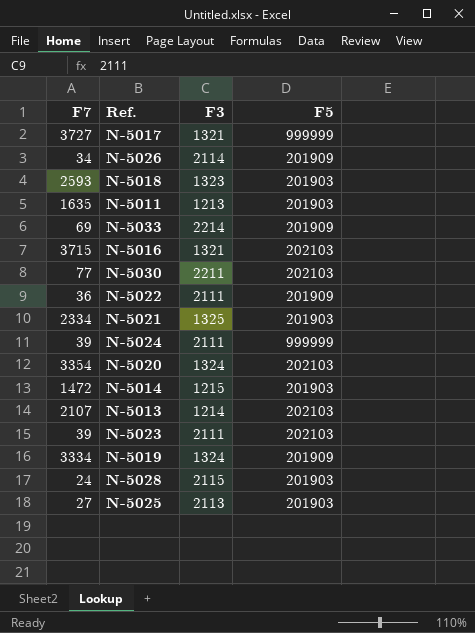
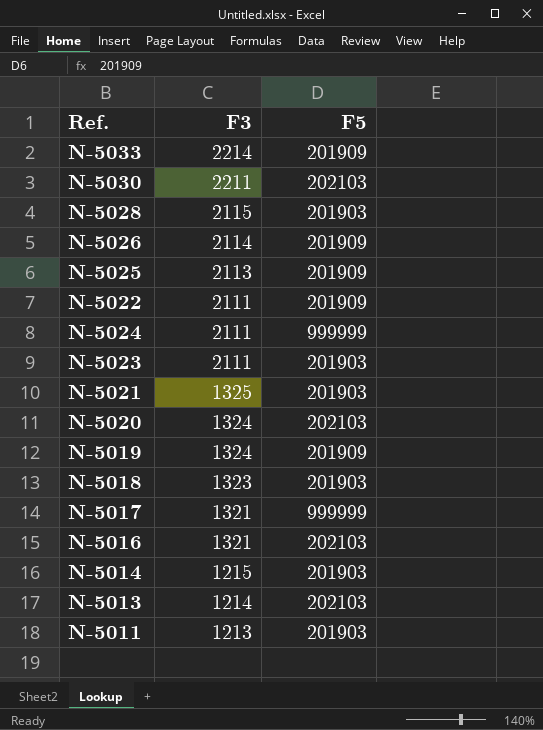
row order: none -> F3 descending
column F7 | position: 1 -> none
N-5025 | F5: 201903 -> 201909
N-5023 | F5: 202103 -> 201903

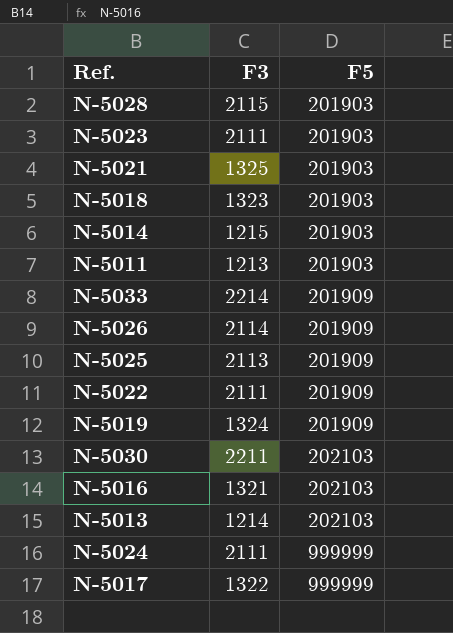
row order: F3 descending -> F5 ascending
row N-5020: 1324 | 202103 -> none
N-5017 | F3: 1321 -> 1322

